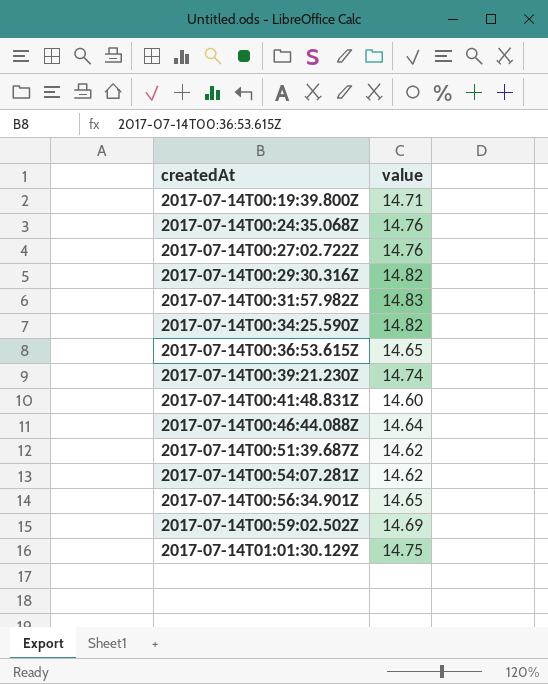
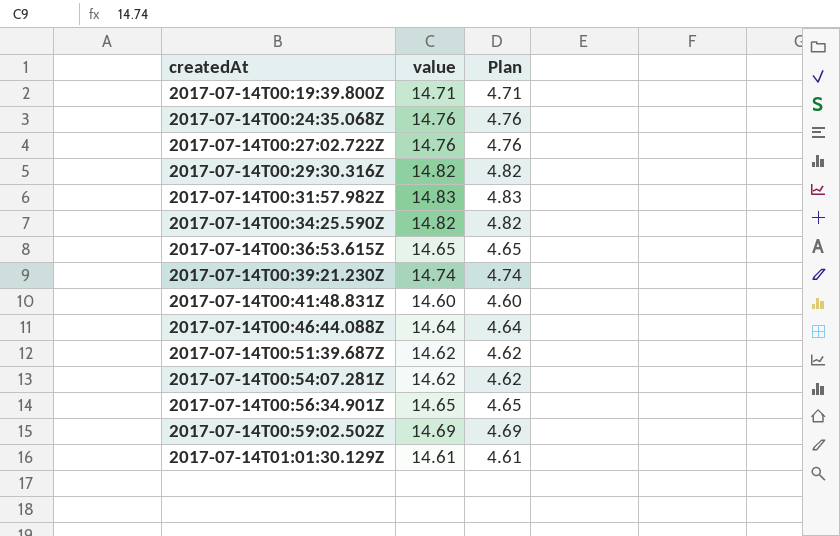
column Plan | formula: none -> [value] - 10
2017-07-14T01:01:30.129Z | value: 14.75 -> 14.61

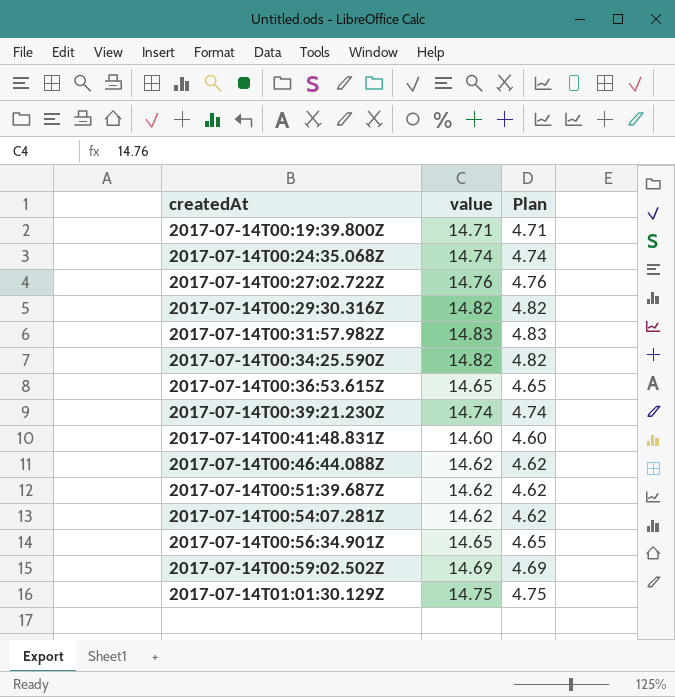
2017-07-14T00:24:35.068Z | value: 14.76 -> 14.74
2017-07-14T00:24:35.068Z | Plan: 4.76 -> 4.74
2017-07-14T00:46:44.088Z | value: 14.64 -> 14.62
2017-07-14T00:46:44.088Z | Plan: 4.64 -> 4.62
2017-07-14T01:01:30.129Z | value: 14.61 -> 14.75
2017-07-14T01:01:30.129Z | Plan: 4.61 -> 4.75

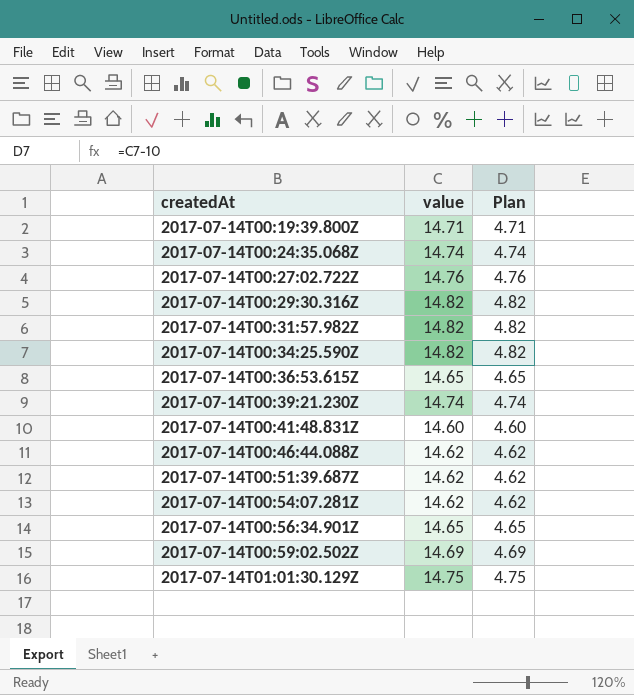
2017-07-14T00:31:57.982Z | value: 14.83 -> 14.82
2017-07-14T00:31:57.982Z | Plan: 4.83 -> 4.82

